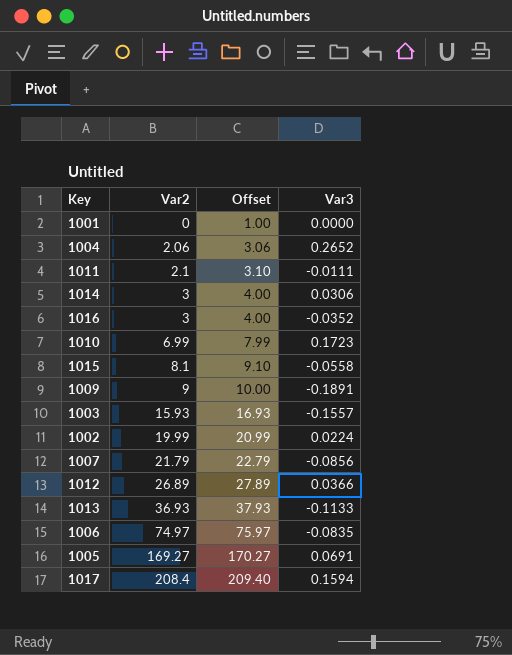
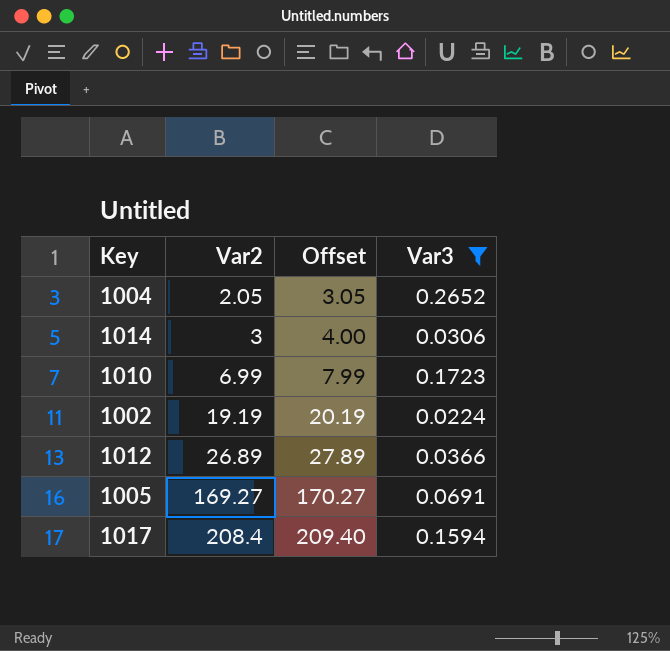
filter: none -> Var3 >= 0.0224
1004 | Var2: 2.06 -> 2.05
1004 | Offset: 3.06 -> 3.05
1002 | Var2: 19.99 -> 19.19
1002 | Offset: 20.99 -> 20.19

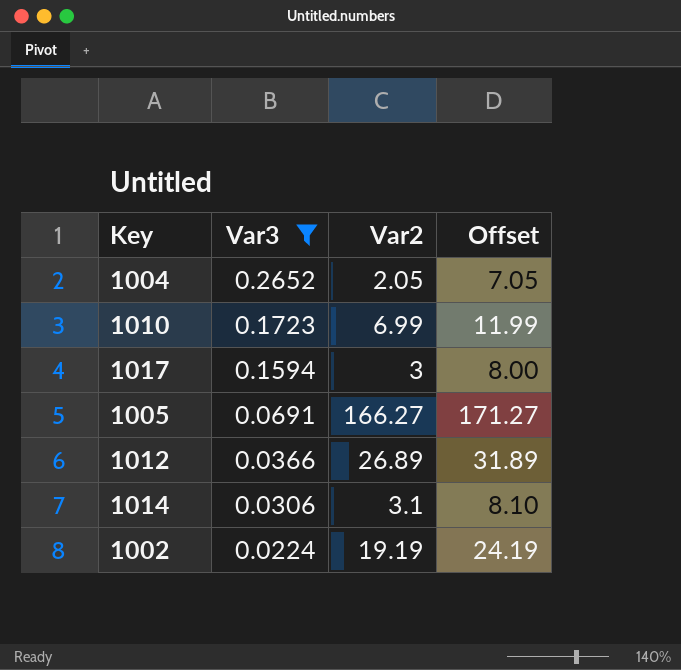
row order: Var2 ascending -> Var3 descending
column Var3 | position: 4 -> 2
column Offset | formula: [Var2] + 1 -> [Var2] + 5
1017 | Var2: 208.4 -> 3
1005 | Var2: 169.27 -> 166.27
1014 | Var2: 3 -> 3.1

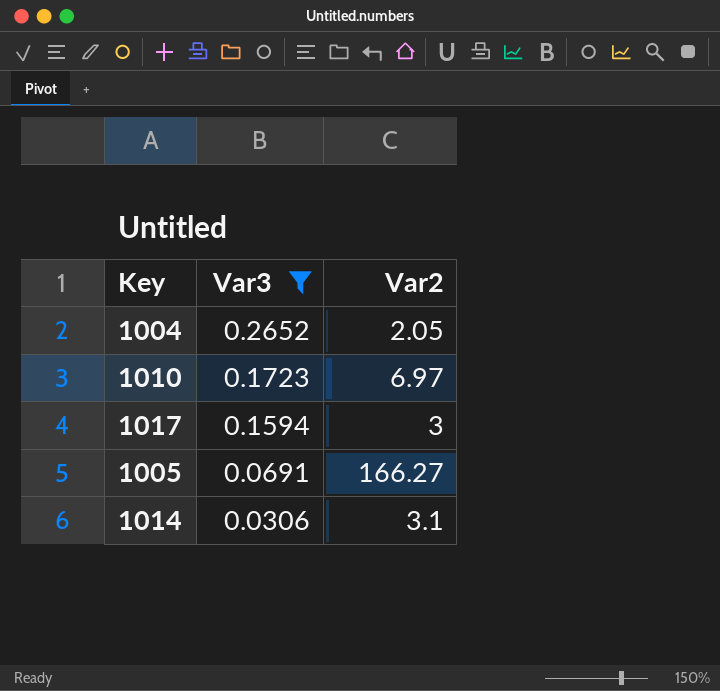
column Offset | formula: [Var2] + 5 -> none
row 1012: 0.0366 | 26.89 | 31.89 -> none
row 1002: 0.0224 | 19.19 | 24.19 -> none
1010 | Var2: 6.99 -> 6.97

